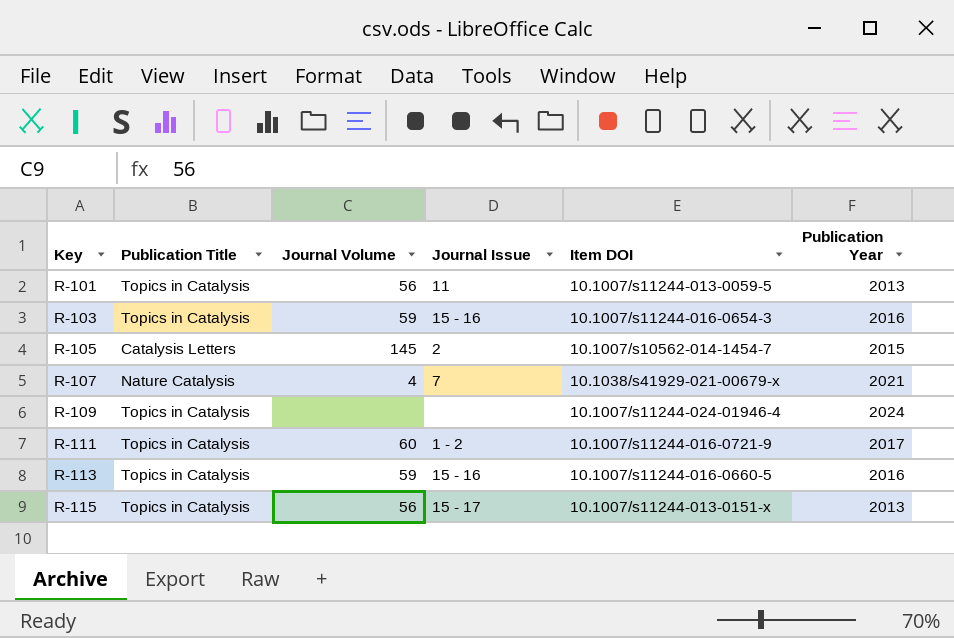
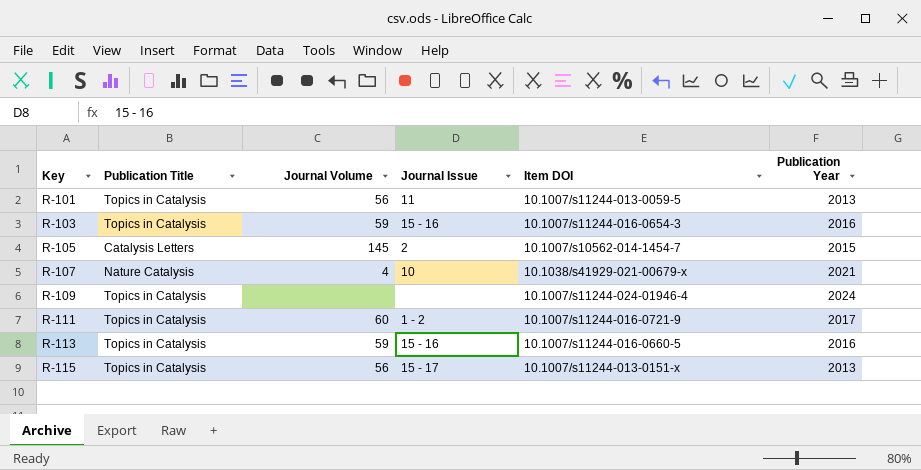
R-107 | Journal Issue: 7 -> 10

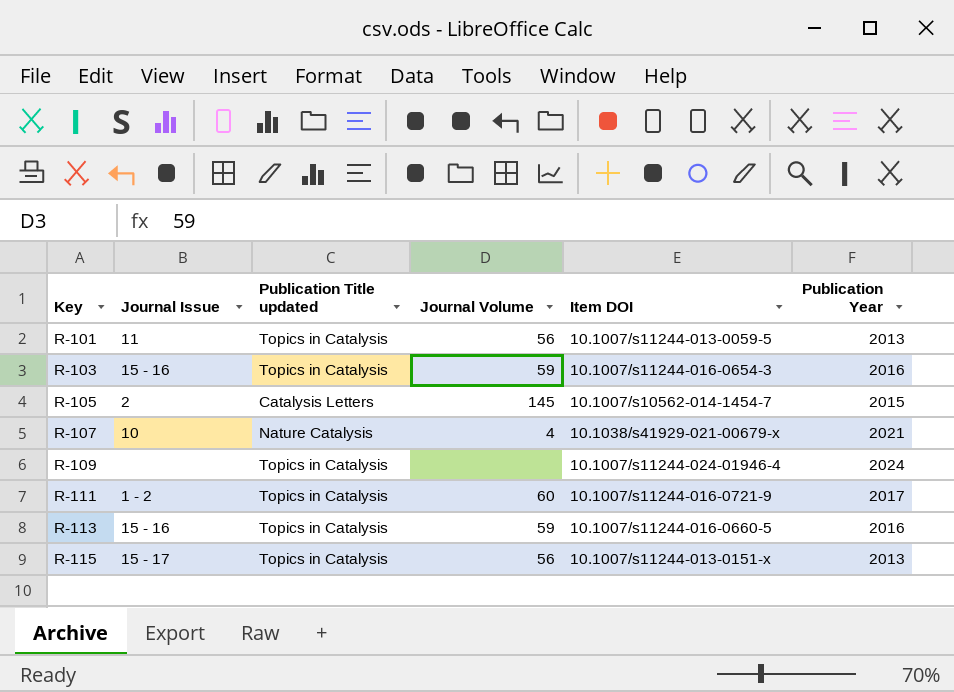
column Journal Issue | position: 4 -> 2
column name: Publication Title -> Publication Title updated

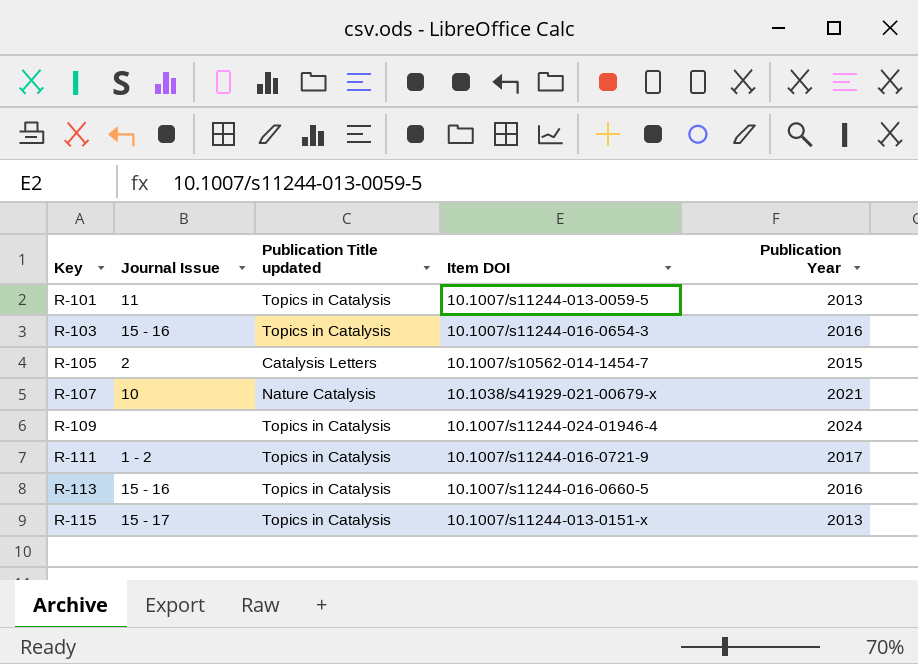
column Journal Volume | position: 4 -> none

